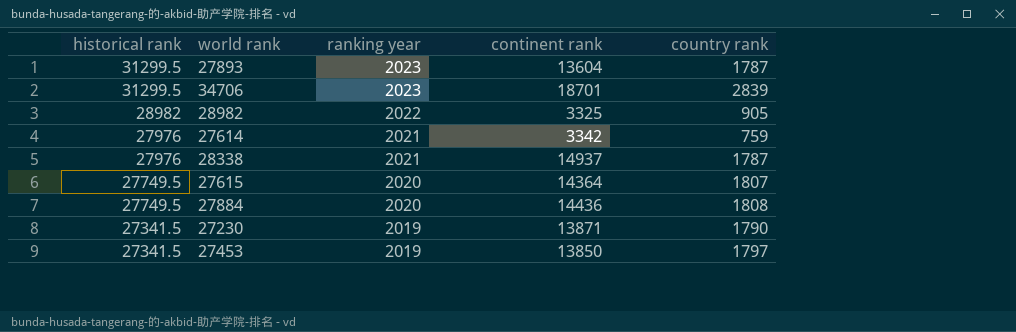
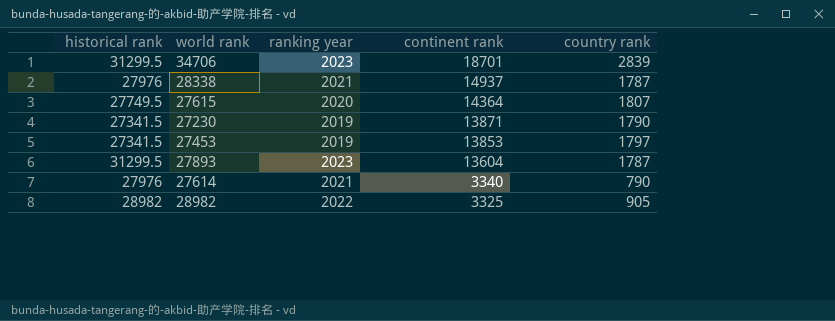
row order: historical rank descending -> continent rank descending
row 27884: 27749.5 | 2020 | 14436 | 1808 -> none
27453 | continent rank: 13850 -> 13853
27614 | continent rank: 3342 -> 3340
27614 | country rank: 759 -> 790

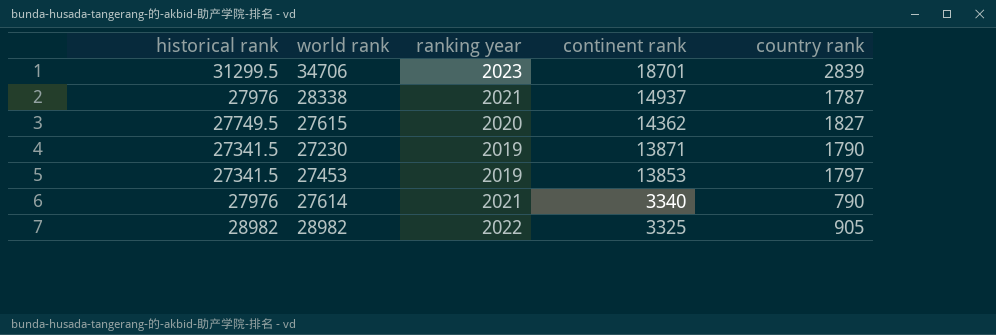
row 27893: 31299.5 | 2023 | 13604 | 1787 -> none
27615 | continent rank: 14364 -> 14362
27615 | country rank: 1807 -> 1827

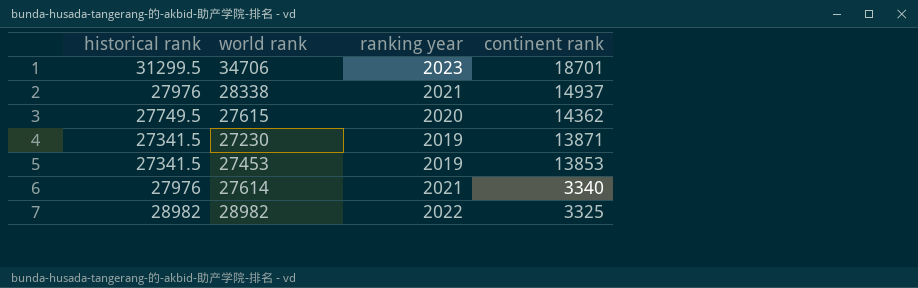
column country rank | position: 5 -> none

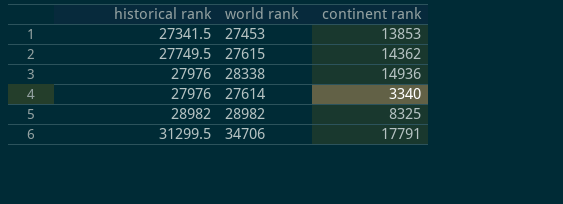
row order: continent rank descending -> historical rank ascending
column ranking year | position: 3 -> none
row 27230: 27341.5 | 2019 | 13871 -> none
28338 | continent rank: 14937 -> 14936
28982 | continent rank: 3325 -> 8325
34706 | continent rank: 18701 -> 17791

